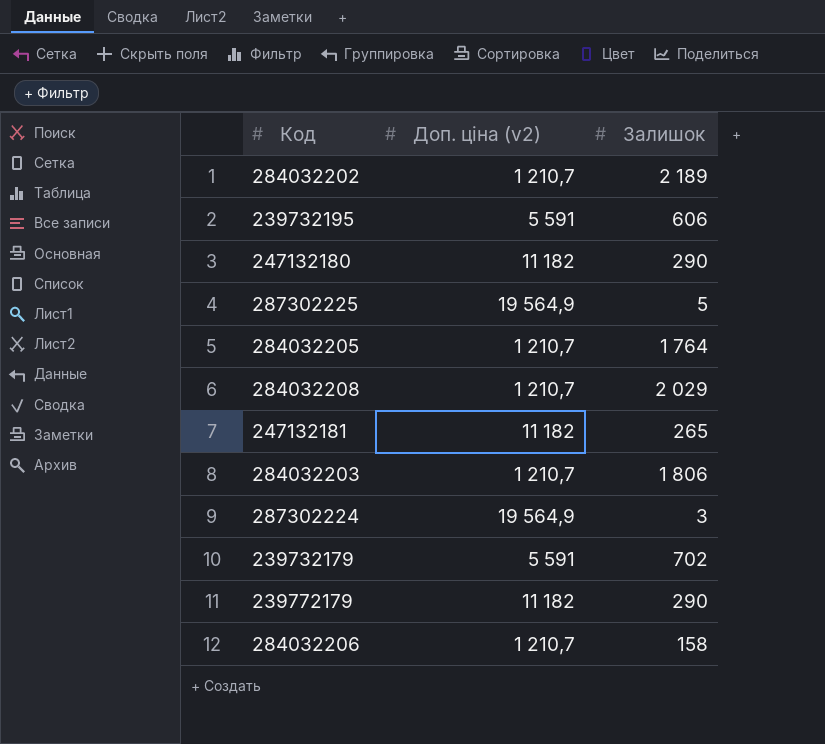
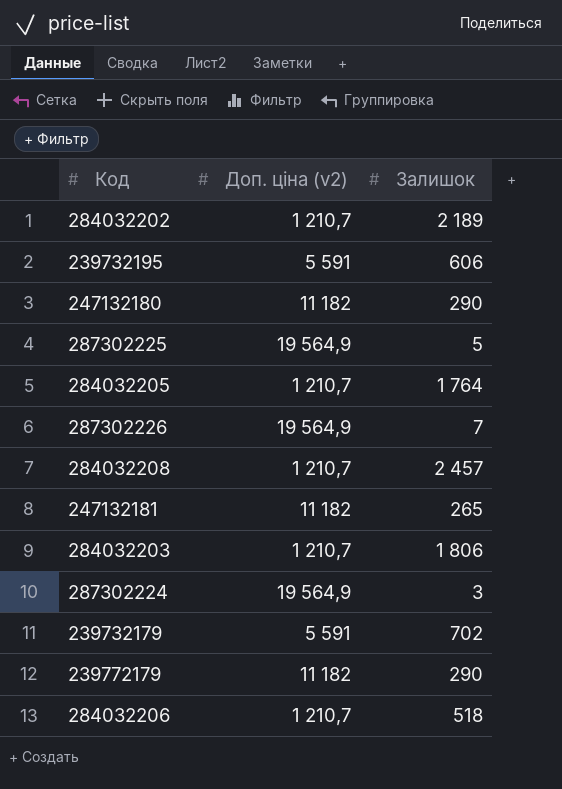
row 287302226: none -> 19 564,9 | 7
284032208 | Залишок: 2 029 -> 2 457
284032206 | Залишок: 158 -> 518

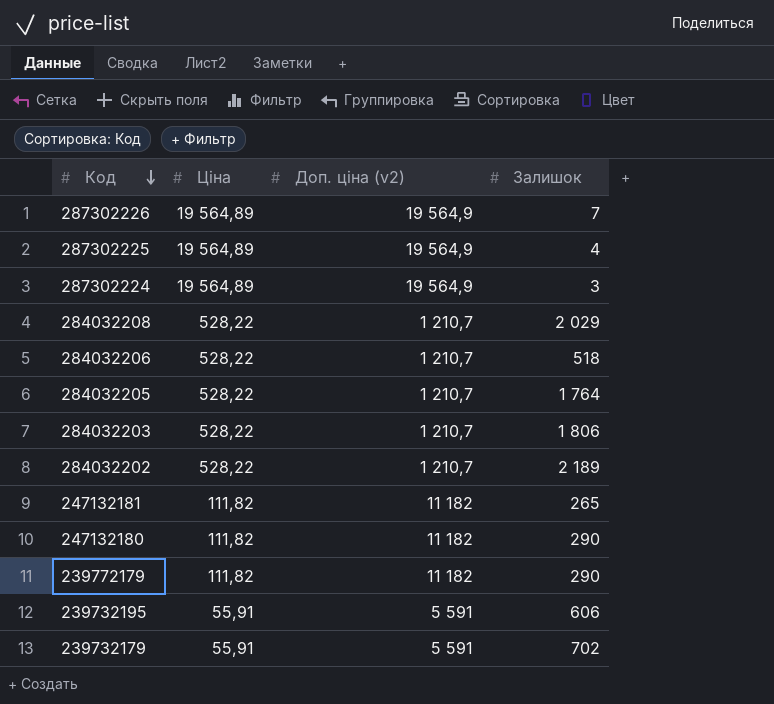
row order: none -> Код descending
column Ціна | position: none -> 2
287302225 | Залишок: 5 -> 4
284032208 | Залишок: 2 457 -> 2 029

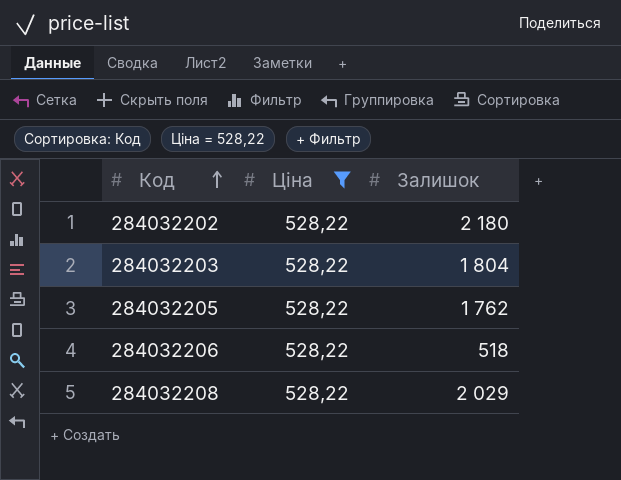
filter: none -> Ціна = 528,22
row order: Код descending -> Код ascending
column Доп. ціна (v2) | position: 3 -> none
284032202 | Залишок: 2 189 -> 2 180
284032203 | Залишок: 1 806 -> 1 804
284032205 | Залишок: 1 764 -> 1 762

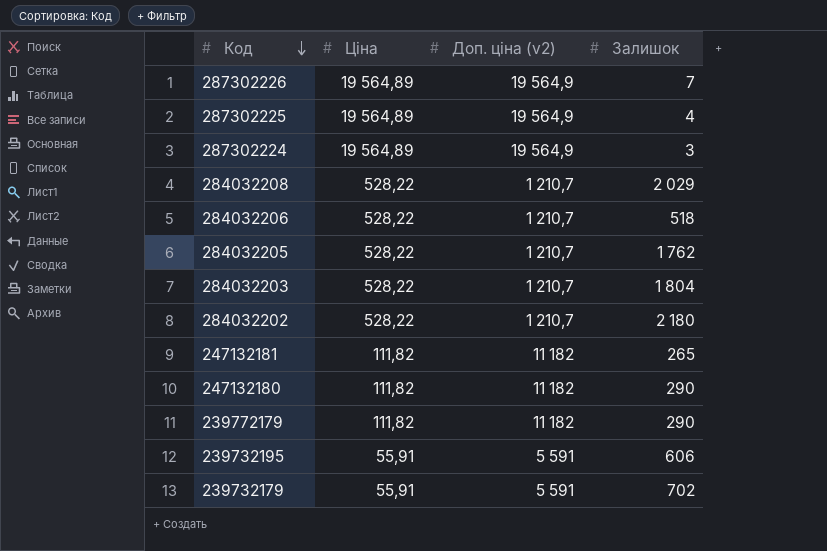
filter: Ціна = 528,22 -> none
row order: Код ascending -> Код descending
column Доп. ціна (v2) | position: none -> 3

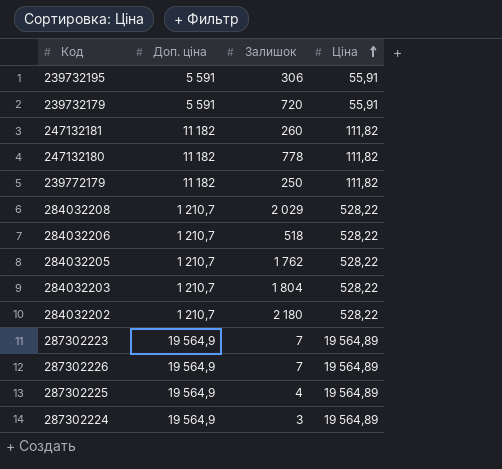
row order: Код descending -> Ціна ascending
column name: Доп. ціна (v2) -> Доп. ціна
column Ціна | position: 2 -> 4
239732195 | Залишок: 606 -> 306
239732179 | Залишок: 702 -> 720
247132181 | Залишок: 265 -> 260
247132180 | Залишок: 290 -> 778
239772179 | Залишок: 290 -> 250
row 287302223: none -> 19 564,9 | 7 | 19 564,89

